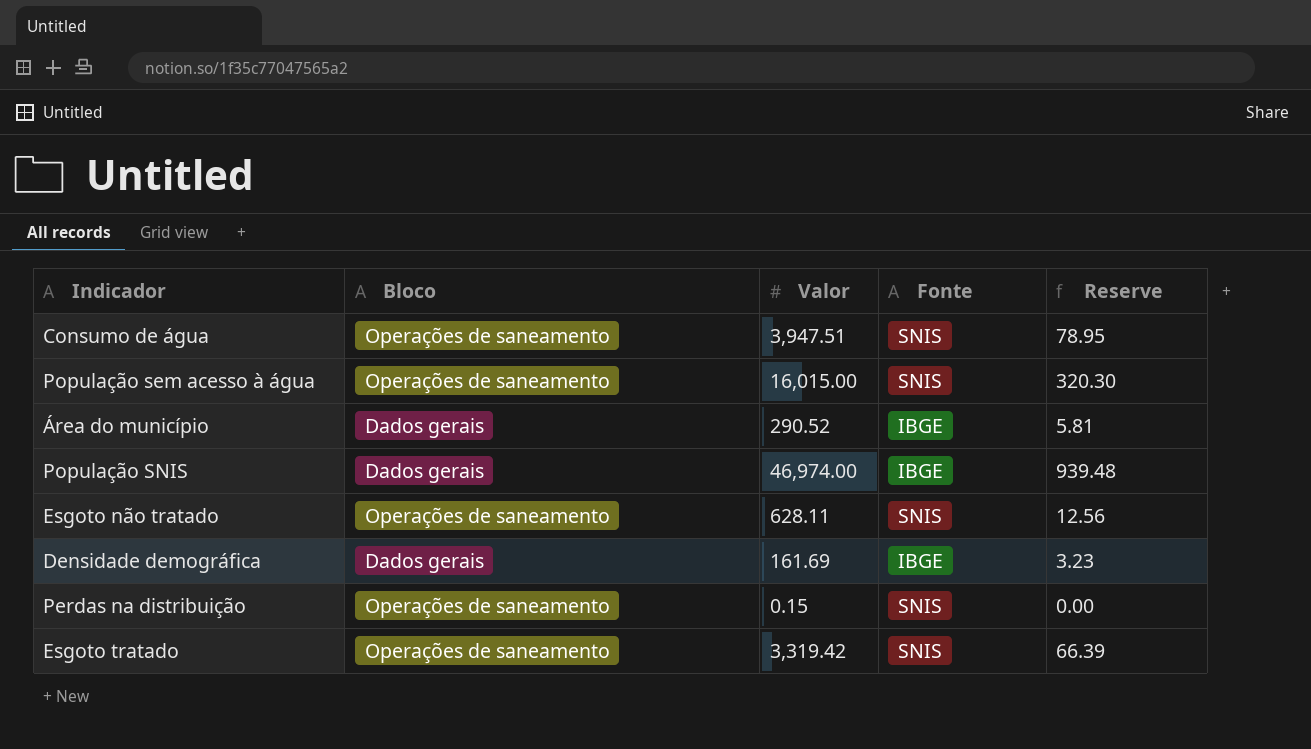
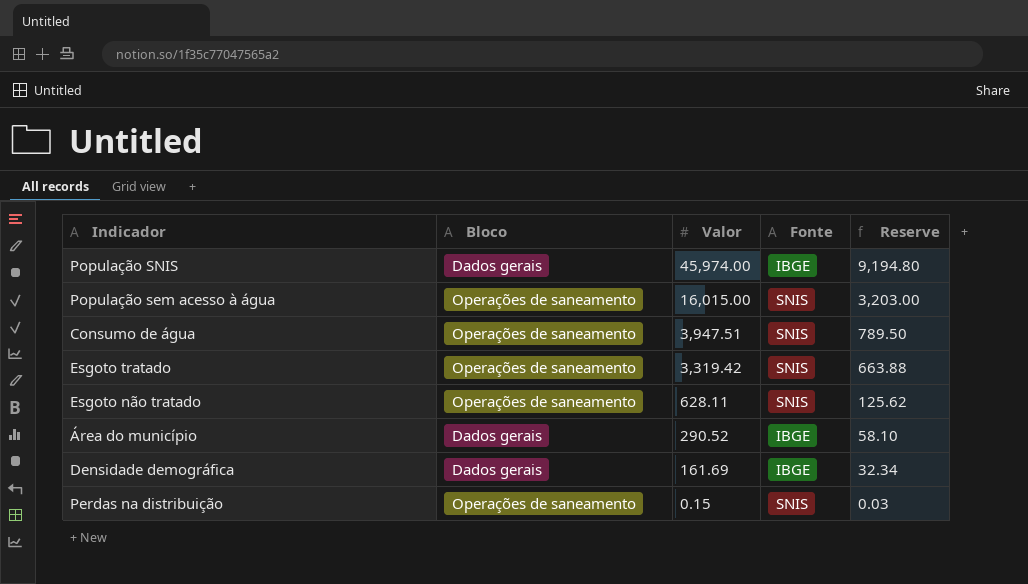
row order: none -> Valor descending
column Reserve | formula: [Valor] * 0.02 -> [Valor] * 0.2
População SNIS | Valor: 46,974.00 -> 45,974.00

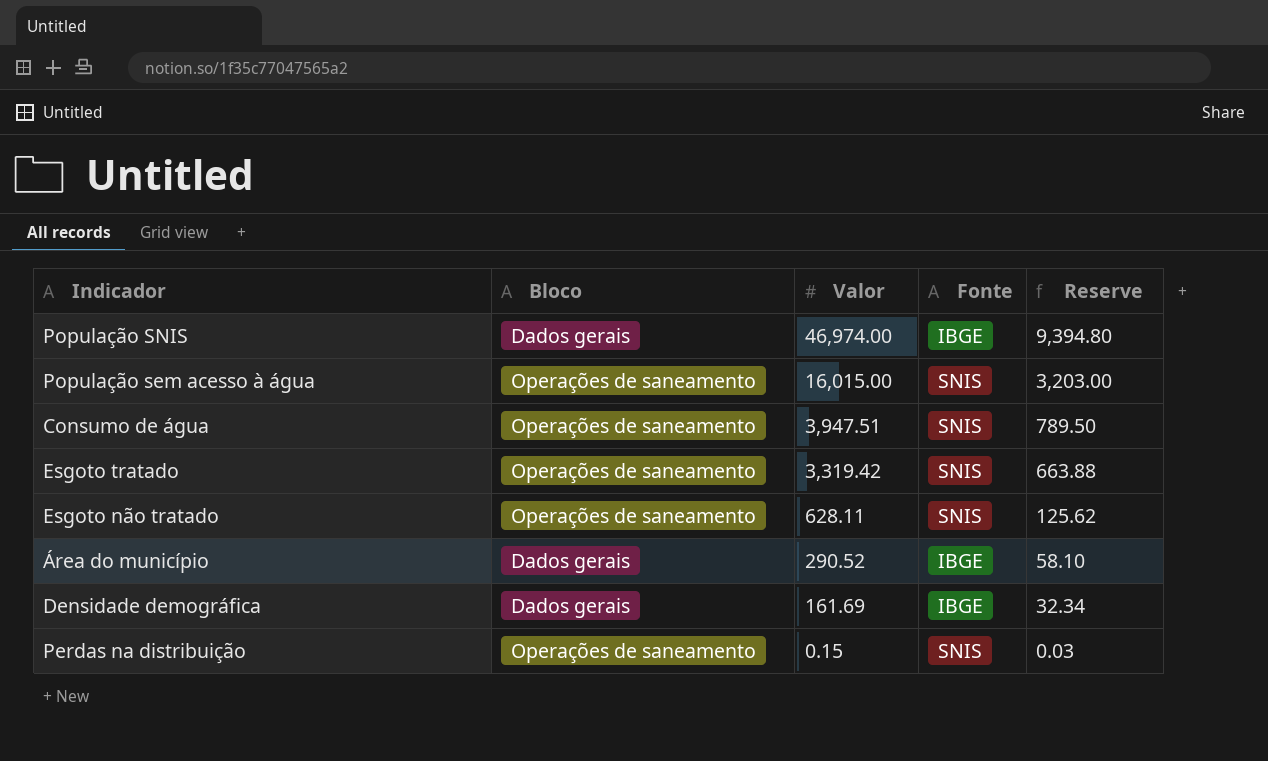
População SNIS | Valor: 45,974.00 -> 46,974.00
População SNIS | Reserve: 9,194.80 -> 9,394.80

